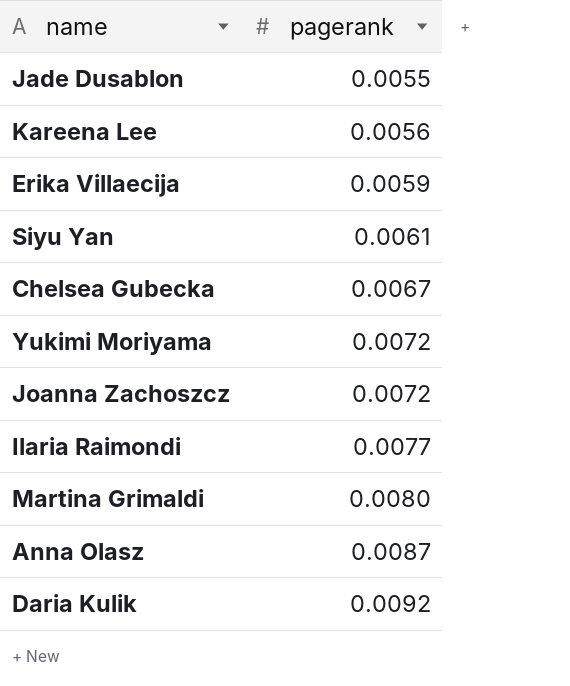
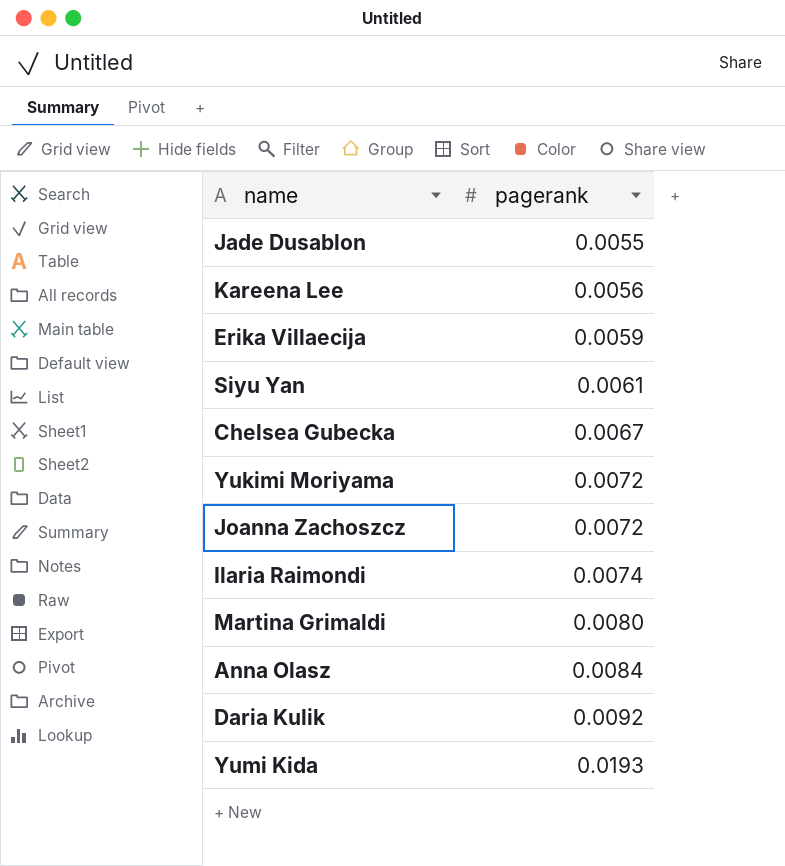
Ilaria Raimondi | pagerank: 0.0077 -> 0.0074
Anna Olasz | pagerank: 0.0087 -> 0.0084
row Yumi Kida: none -> 0.0193

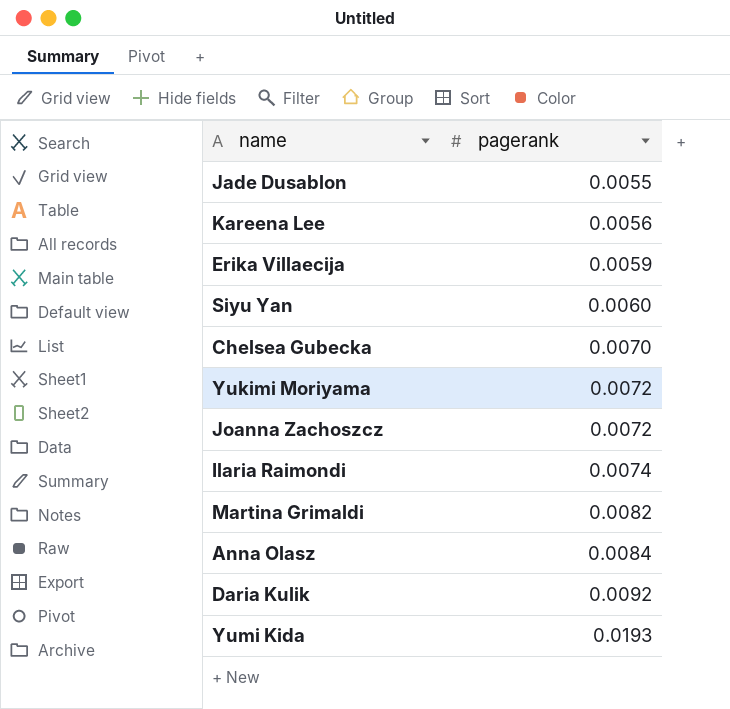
Siyu Yan | pagerank: 0.0061 -> 0.0060
Chelsea Gubecka | pagerank: 0.0067 -> 0.0070
Martina Grimaldi | pagerank: 0.0080 -> 0.0082

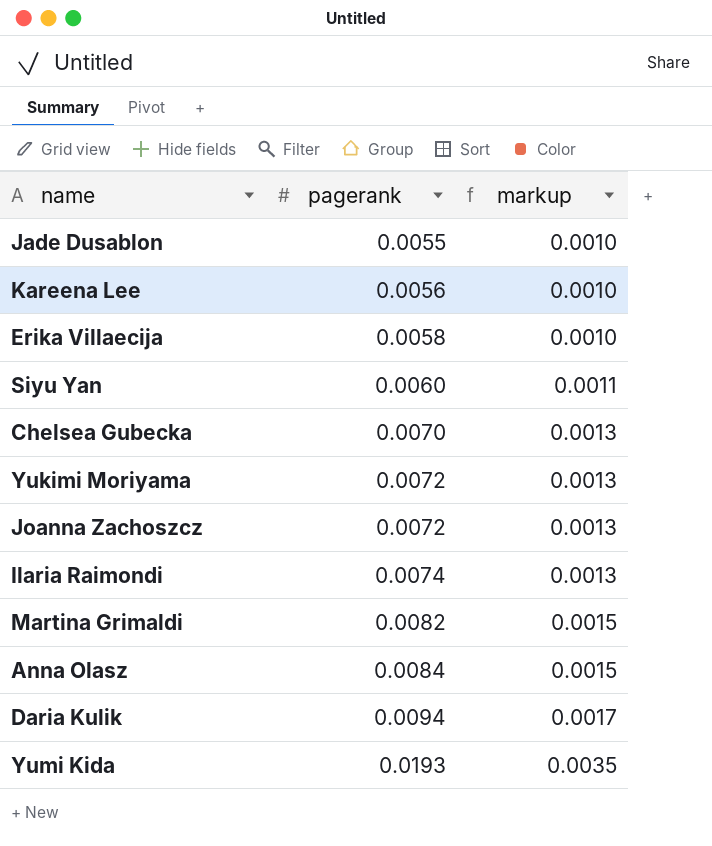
column markup | formula: none -> [pagerank] * 0.18
Erika Villaecija | pagerank: 0.0059 -> 0.0058
Daria Kulik | pagerank: 0.0092 -> 0.0094

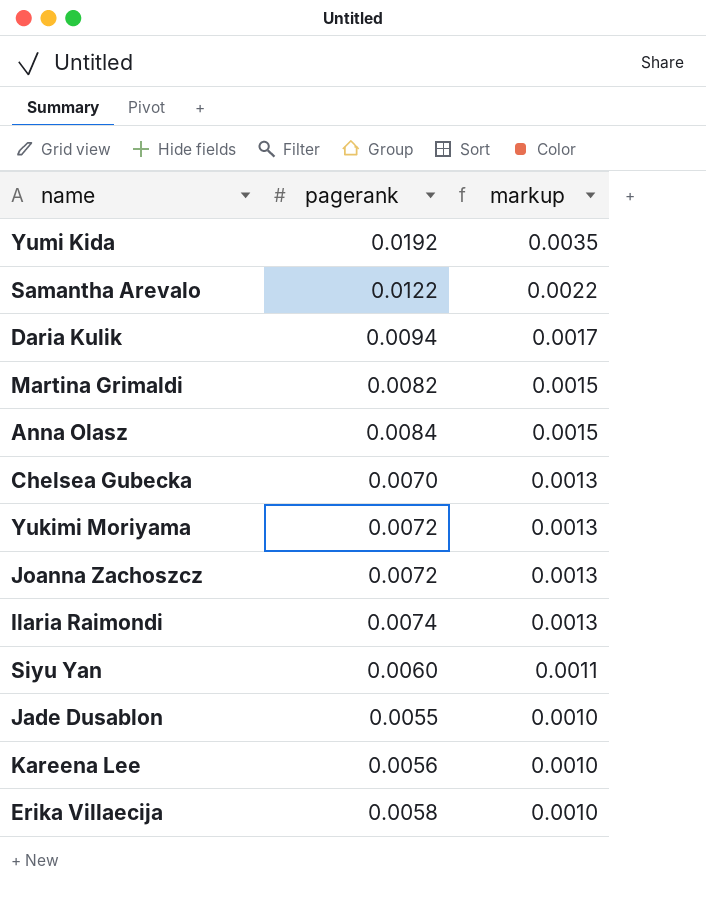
row order: pagerank ascending -> markup descending
Yumi Kida | pagerank: 0.0193 -> 0.0192
row Samantha Arevalo: none -> 0.0122 | 0.0022

